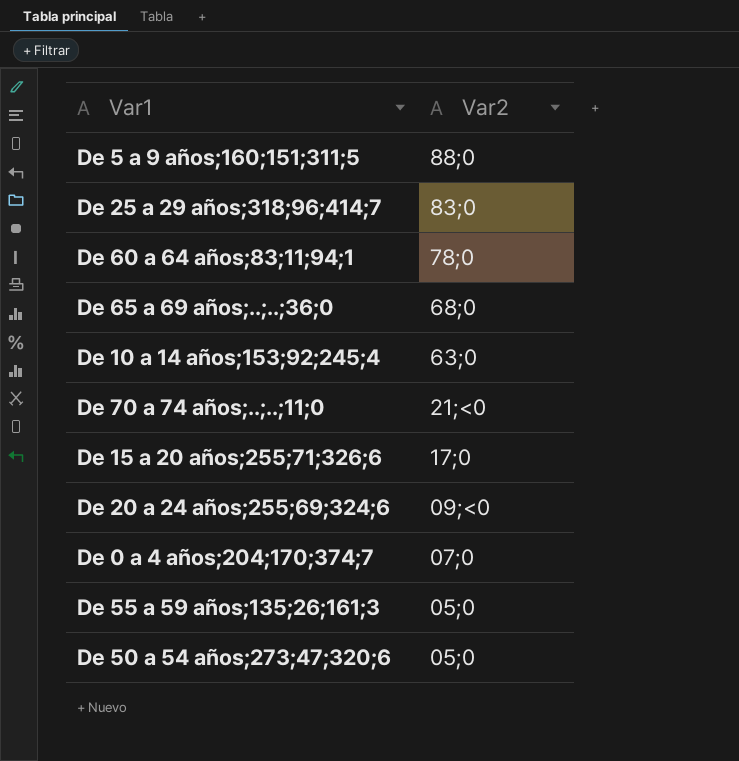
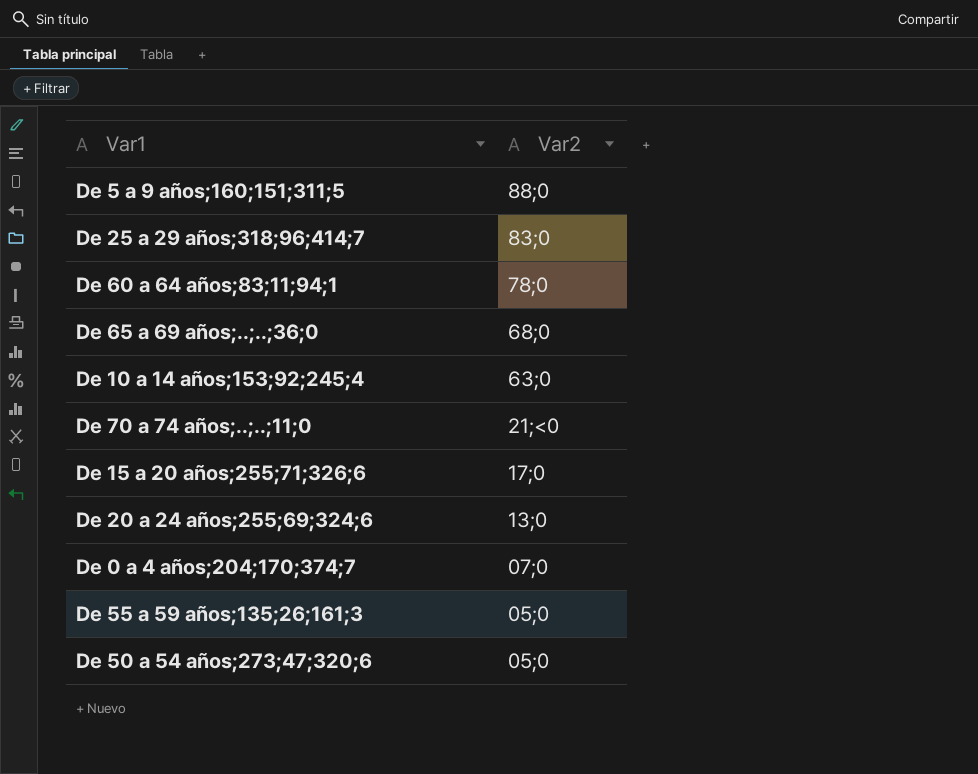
De 20 a 24 años;255;69;324;6 | Var2: 09;<0 -> 13;0

